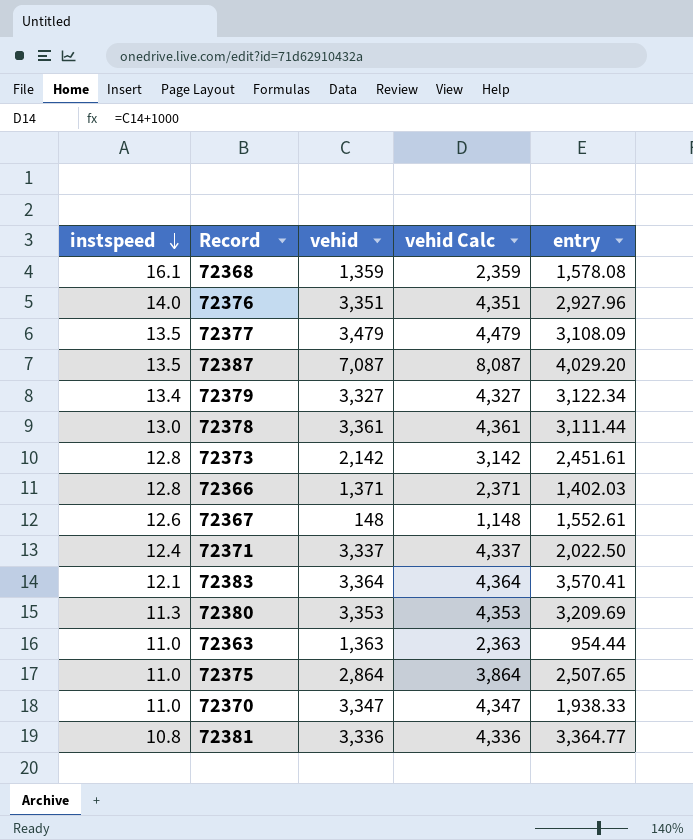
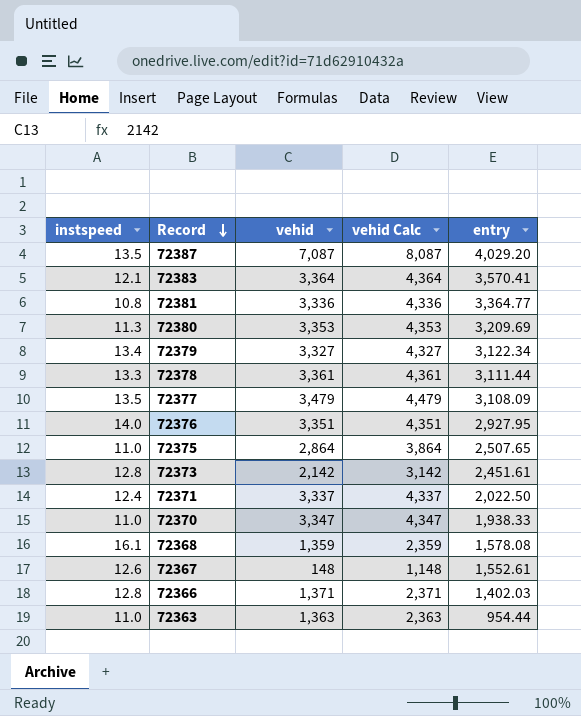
row order: instspeed descending -> Record descending
72378 | instspeed: 13.0 -> 13.3
72376 | entry: 2,927.96 -> 2,927.95

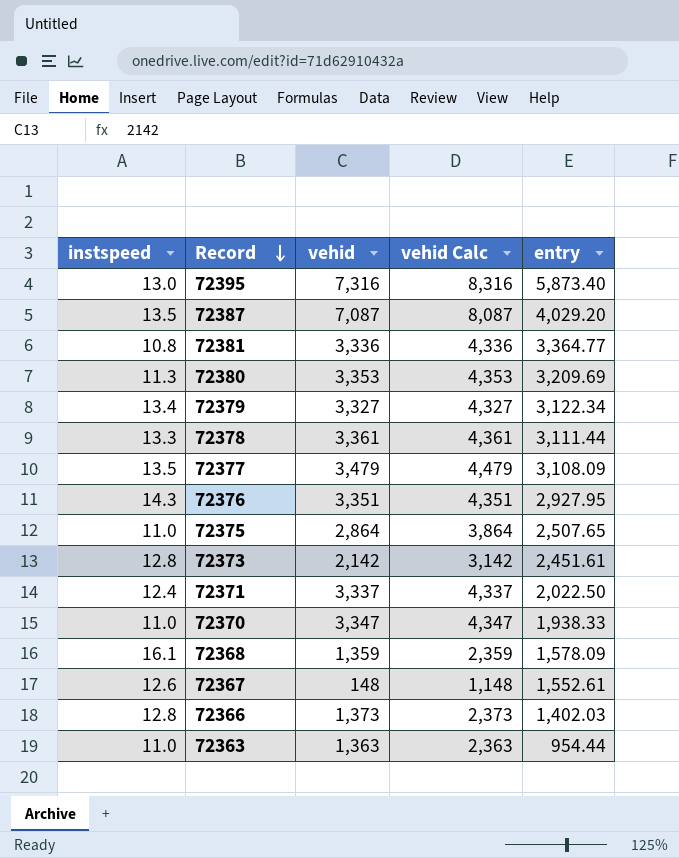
row 72383: 12.1 | 3,364 | 4,364 | 3,570.41 -> none
row 72395: none -> 13.0 | 7,316 | 8,316 | 5,873.40
72376 | instspeed: 14.0 -> 14.3
72368 | entry: 1,578.08 -> 1,578.09
72366 | vehid: 1,371 -> 1,373
72366 | vehid Calc: 2,371 -> 2,373

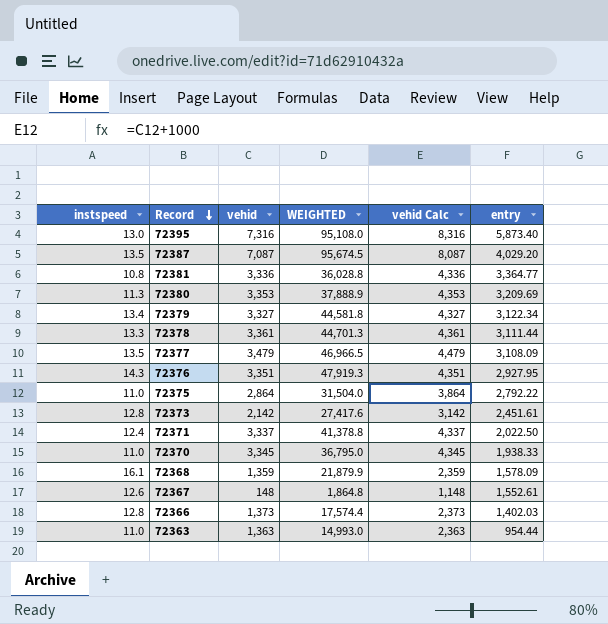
column WEIGHTED | formula: none -> [instspeed] * [vehid]
72375 | entry: 2,507.65 -> 2,792.22
72370 | vehid: 3,347 -> 3,345
72370 | vehid Calc: 4,347 -> 4,345

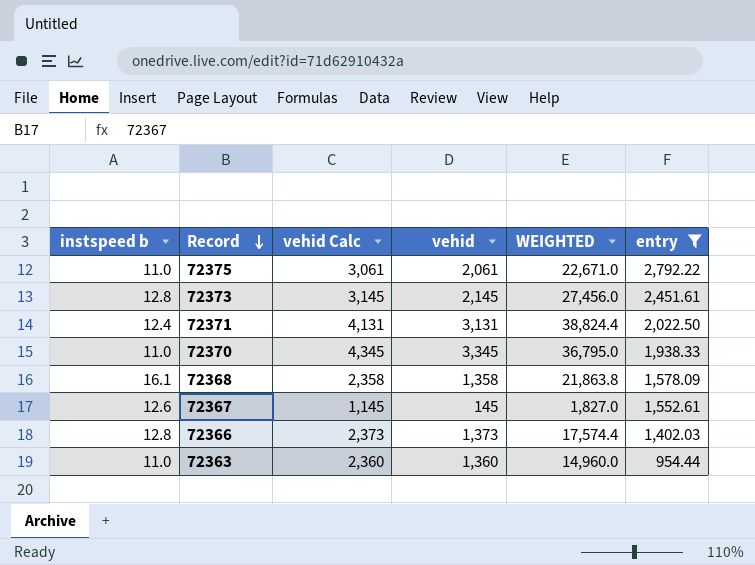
filter: none -> entry <= 2,792.22
column name: instspeed -> instspeed b
column vehid Calc | position: 5 -> 3
72375 | vehid Calc: 3,864 -> 3,061
72375 | vehid: 2,864 -> 2,061
72375 | WEIGHTED: 31,504.0 -> 22,671.0
72373 | vehid Calc: 3,142 -> 3,145
72373 | vehid: 2,142 -> 2,145
72373 | WEIGHTED: 27,417.6 -> 27,456.0
72371 | vehid Calc: 4,337 -> 4,131
72371 | vehid: 3,337 -> 3,131
72371 | WEIGHTED: 41,378.8 -> 38,824.4
72368 | vehid Calc: 2,359 -> 2,358
72368 | vehid: 1,359 -> 1,358
72368 | WEIGHTED: 21,879.9 -> 21,863.8
72367 | vehid Calc: 1,148 -> 1,145
72367 | vehid: 148 -> 145
72367 | WEIGHTED: 1,864.8 -> 1,827.0
72363 | vehid Calc: 2,363 -> 2,360
72363 | vehid: 1,363 -> 1,360
72363 | WEIGHTED: 14,993.0 -> 14,960.0

